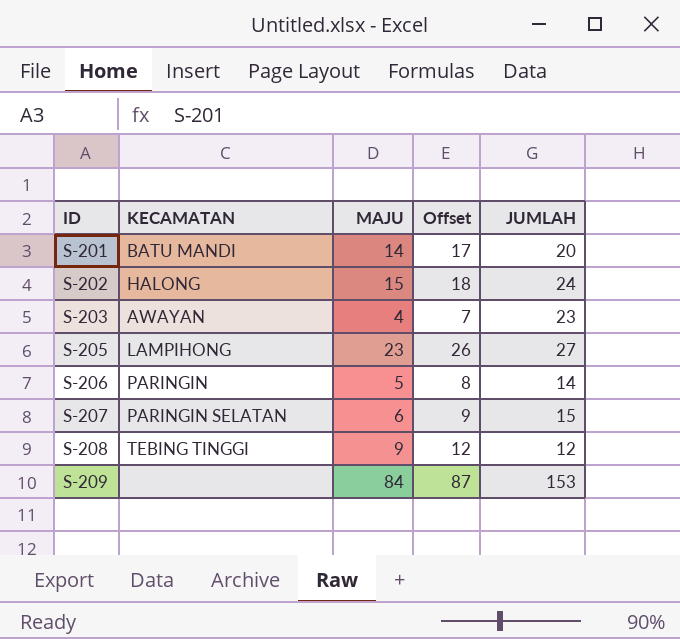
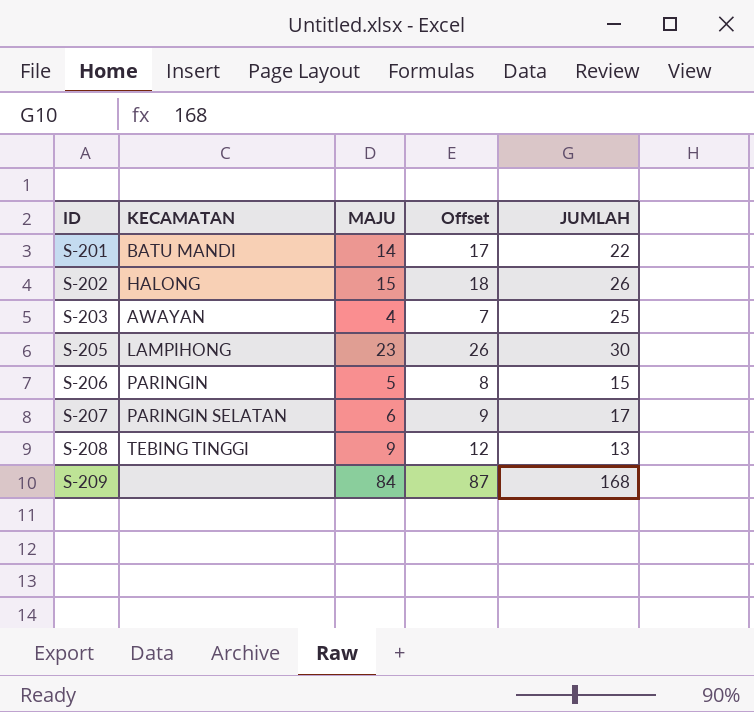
S-201 | JUMLAH: 20 -> 22
S-202 | JUMLAH: 24 -> 26
S-203 | JUMLAH: 23 -> 25
S-205 | JUMLAH: 27 -> 30
S-206 | JUMLAH: 14 -> 15
S-207 | JUMLAH: 15 -> 17
S-208 | JUMLAH: 12 -> 13
S-209 | JUMLAH: 153 -> 168

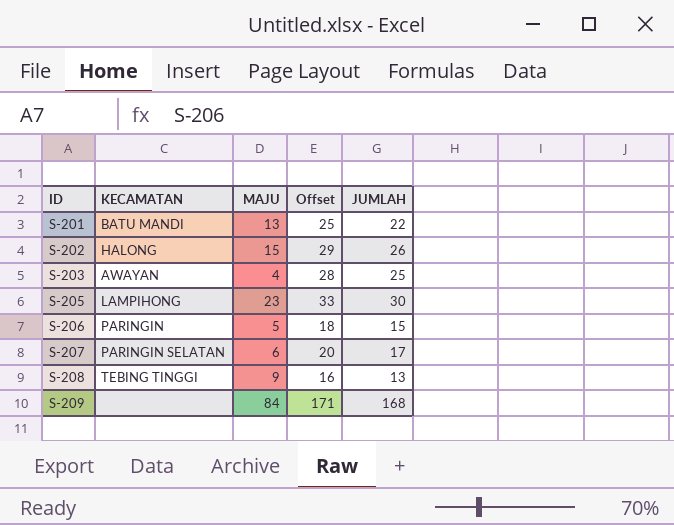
column Offset | formula: [MAJU] + 3 -> [JUMLAH] + 3
S-201 | MAJU: 14 -> 13

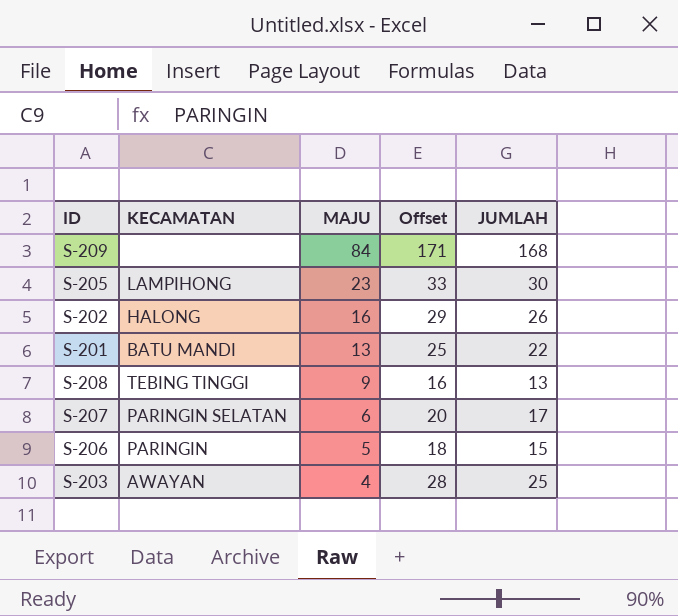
row order: ID ascending -> MAJU descending
S-202 | MAJU: 15 -> 16

